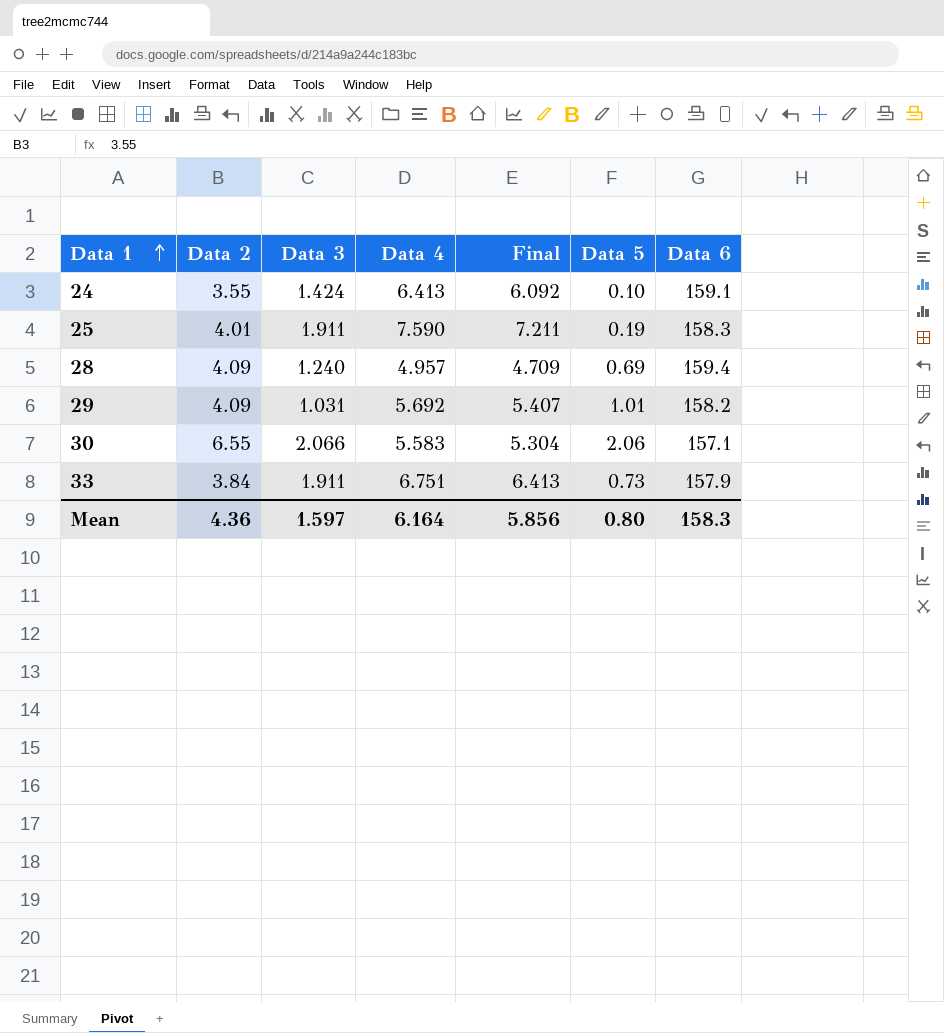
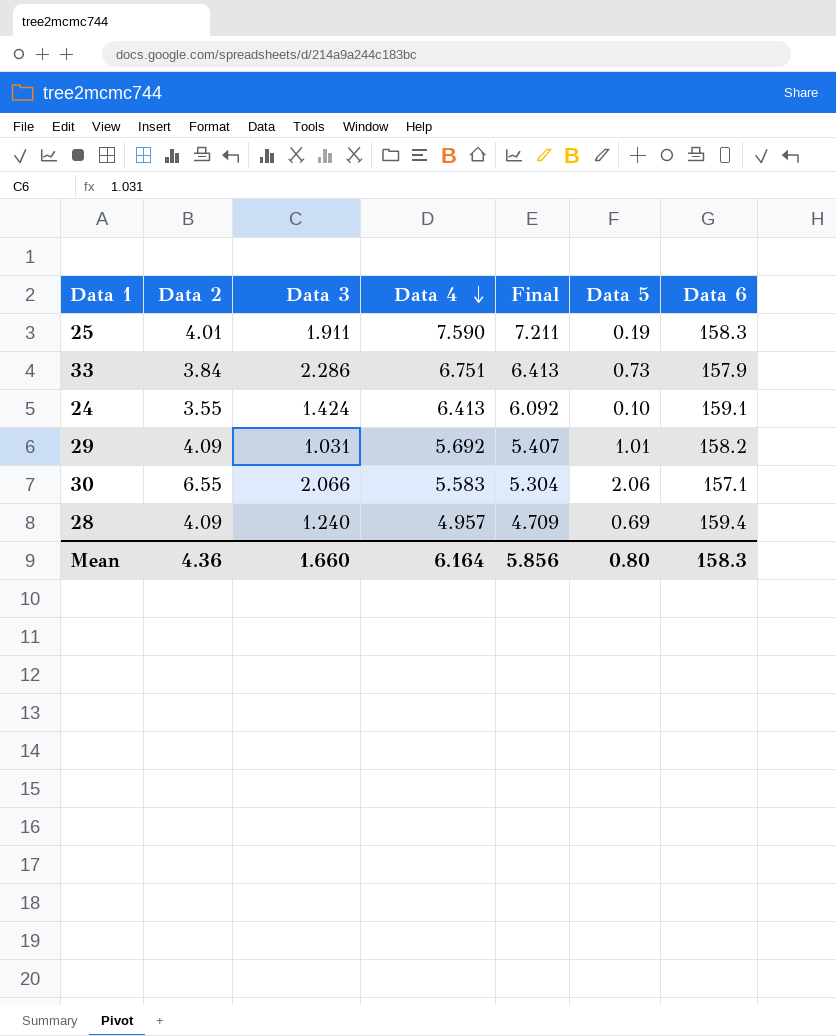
row order: Data 1 ascending -> Data 4 descending
33 | Data 3: 1.911 -> 2.286
Mean | Data 3: 1.597 -> 1.660

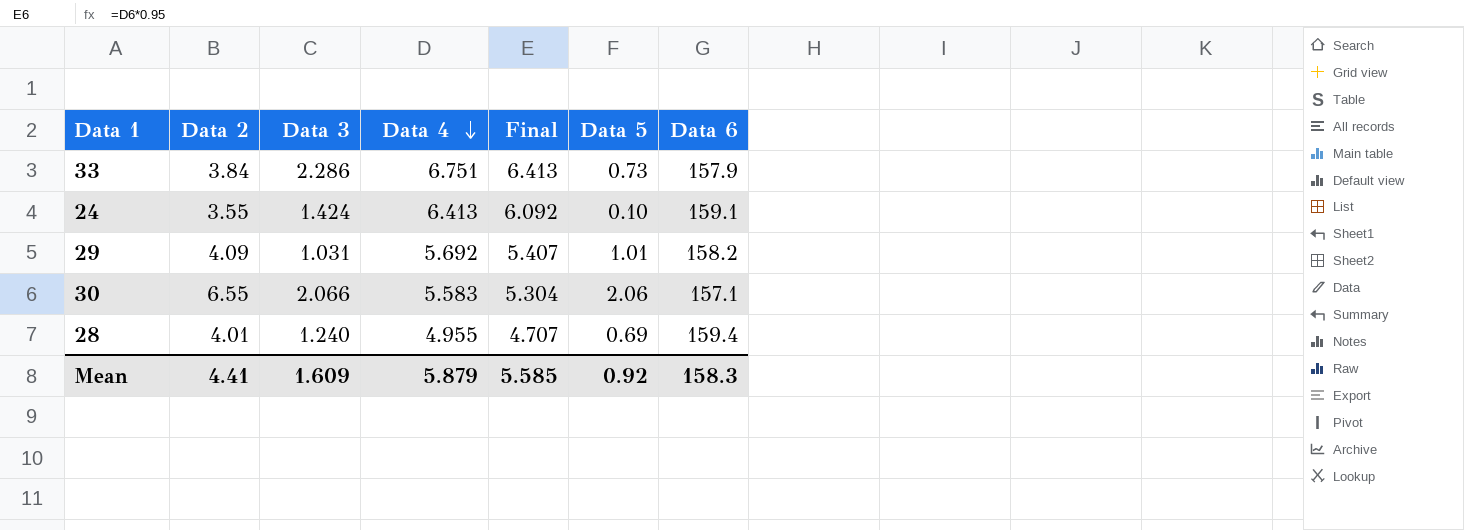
row 25: 4.01 | 1.911 | 7.590 | 7.211 | 0.19 | 158.3 -> none
28 | Data 2: 4.09 -> 4.01
28 | Data 4: 4.957 -> 4.955
28 | Final: 4.709 -> 4.707
Mean | Data 2: 4.36 -> 4.41
Mean | Data 3: 1.660 -> 1.609
Mean | Data 4: 6.164 -> 5.879
Mean | Final: 5.856 -> 5.585
Mean | Data 5: 0.80 -> 0.92

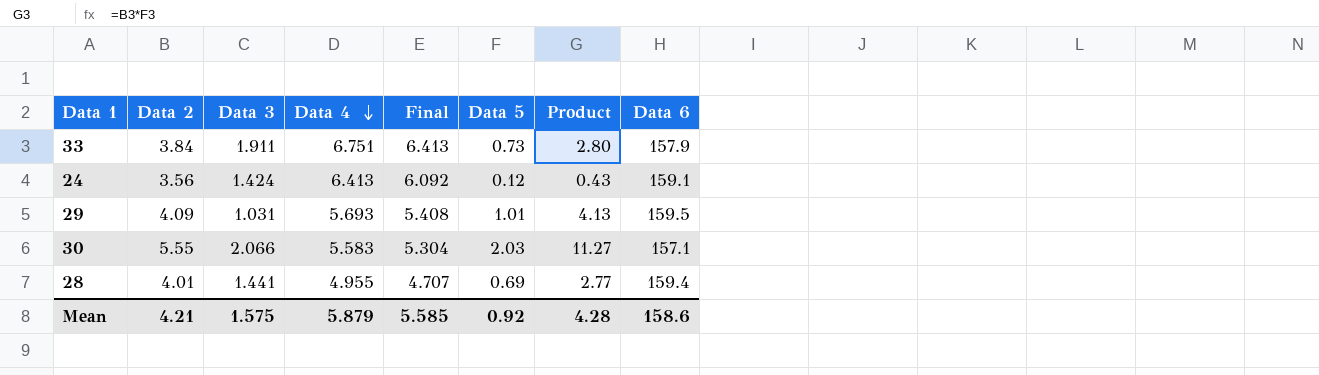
column Product | formula: none -> [Data 2] * [Data 5]
33 | Data 3: 2.286 -> 1.911
24 | Data 2: 3.55 -> 3.56
24 | Data 5: 0.10 -> 0.12
29 | Data 4: 5.692 -> 5.693
29 | Final: 5.407 -> 5.408
29 | Data 6: 158.2 -> 159.5
30 | Data 2: 6.55 -> 5.55
30 | Data 5: 2.06 -> 2.03
28 | Data 3: 1.240 -> 1.441
Mean | Data 2: 4.41 -> 4.21
Mean | Data 3: 1.609 -> 1.575
Mean | Data 6: 158.3 -> 158.6

